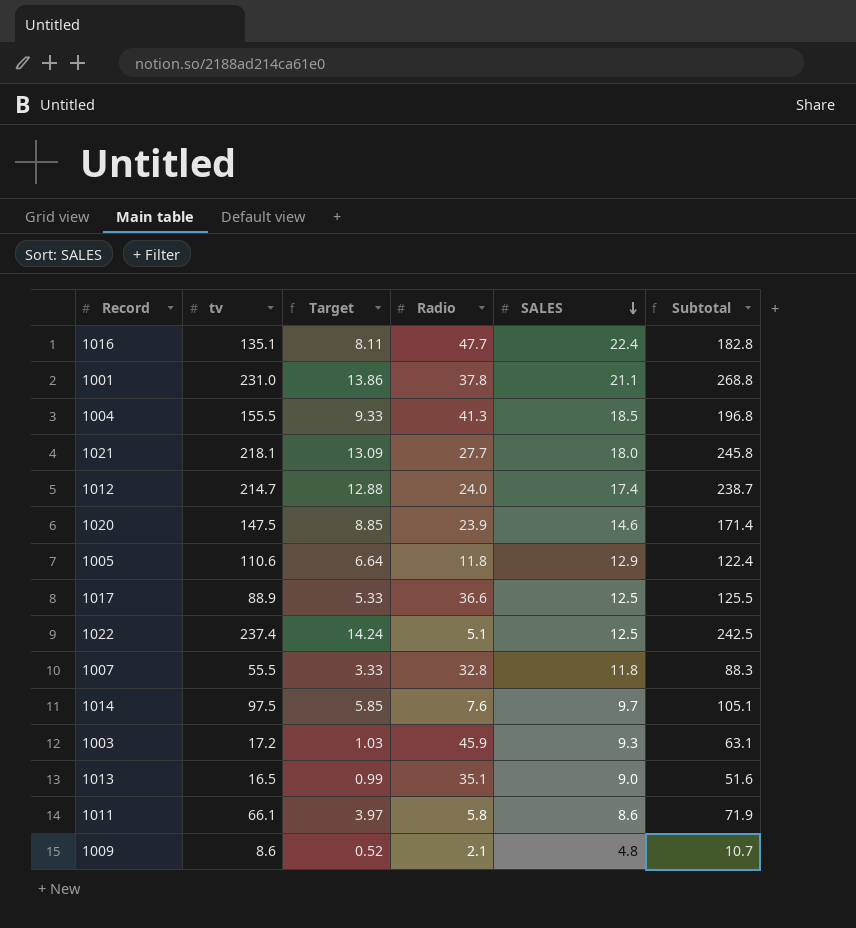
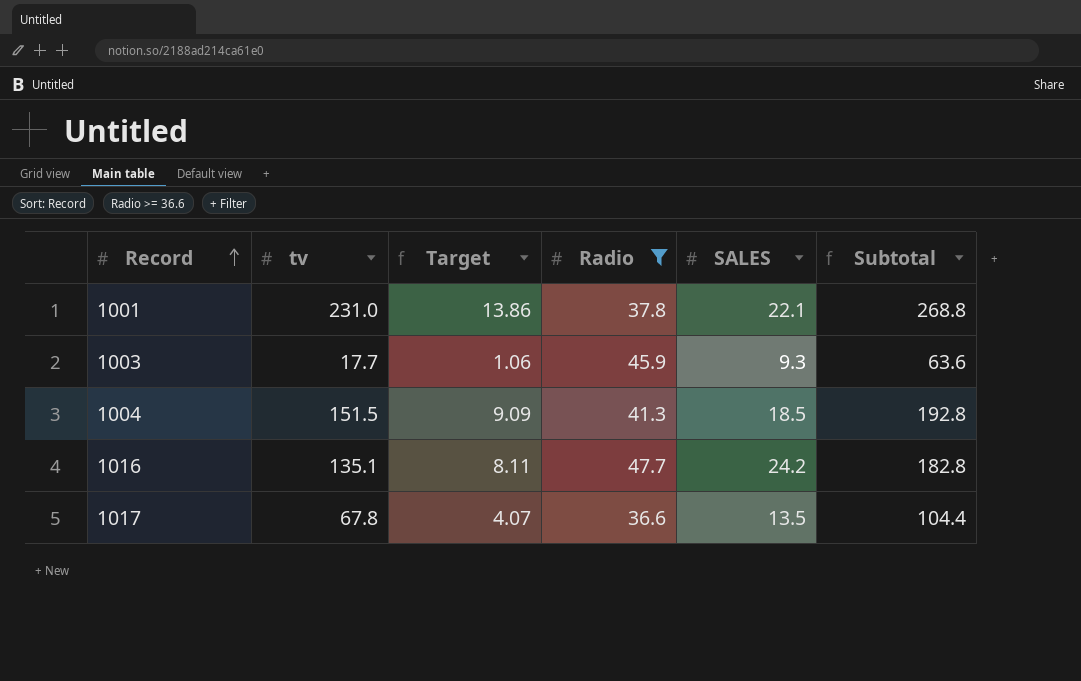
filter: none -> Radio >= 36.6
row order: SALES descending -> Record ascending
1001 | SALES: 21.1 -> 22.1
1003 | tv: 17.2 -> 17.7
1003 | Target: 1.03 -> 1.06
1003 | Subtotal: 63.1 -> 63.6
1004 | tv: 155.5 -> 151.5
1004 | Target: 9.33 -> 9.09
1004 | Subtotal: 196.8 -> 192.8
1016 | SALES: 22.4 -> 24.2
1017 | tv: 88.9 -> 67.8
1017 | Target: 5.33 -> 4.07
1017 | SALES: 12.5 -> 13.5
1017 | Subtotal: 125.5 -> 104.4

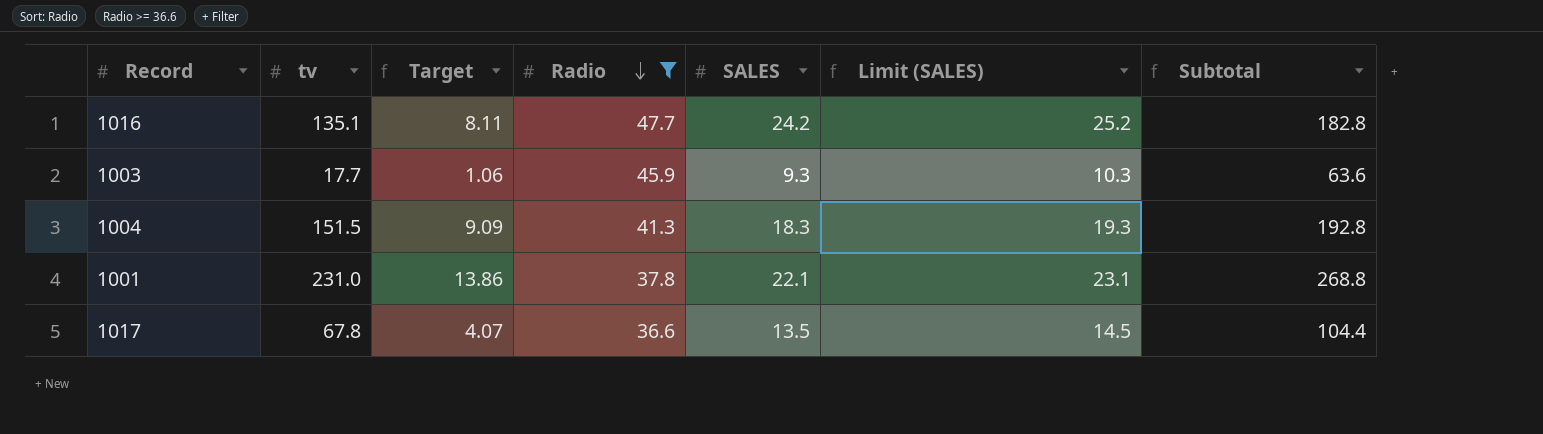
row order: Record ascending -> Radio descending
column Limit (SALES) | formula: none -> [SALES] + 1
1004 | SALES: 18.5 -> 18.3

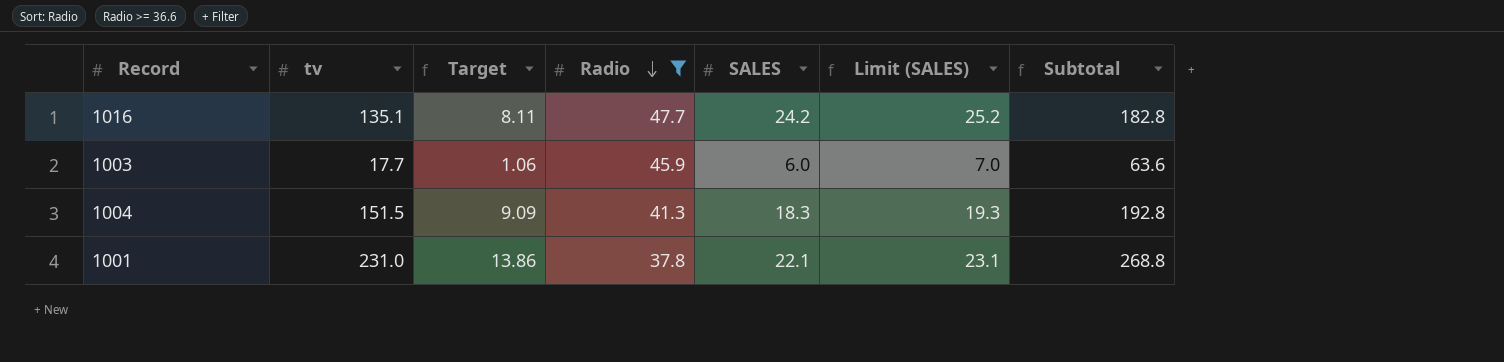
row 1017: 67.8 | 4.07 | 36.6 | 13.5 | 14.5 | 104.4 -> none
1003 | SALES: 9.3 -> 6.0
1003 | Limit (SALES): 10.3 -> 7.0

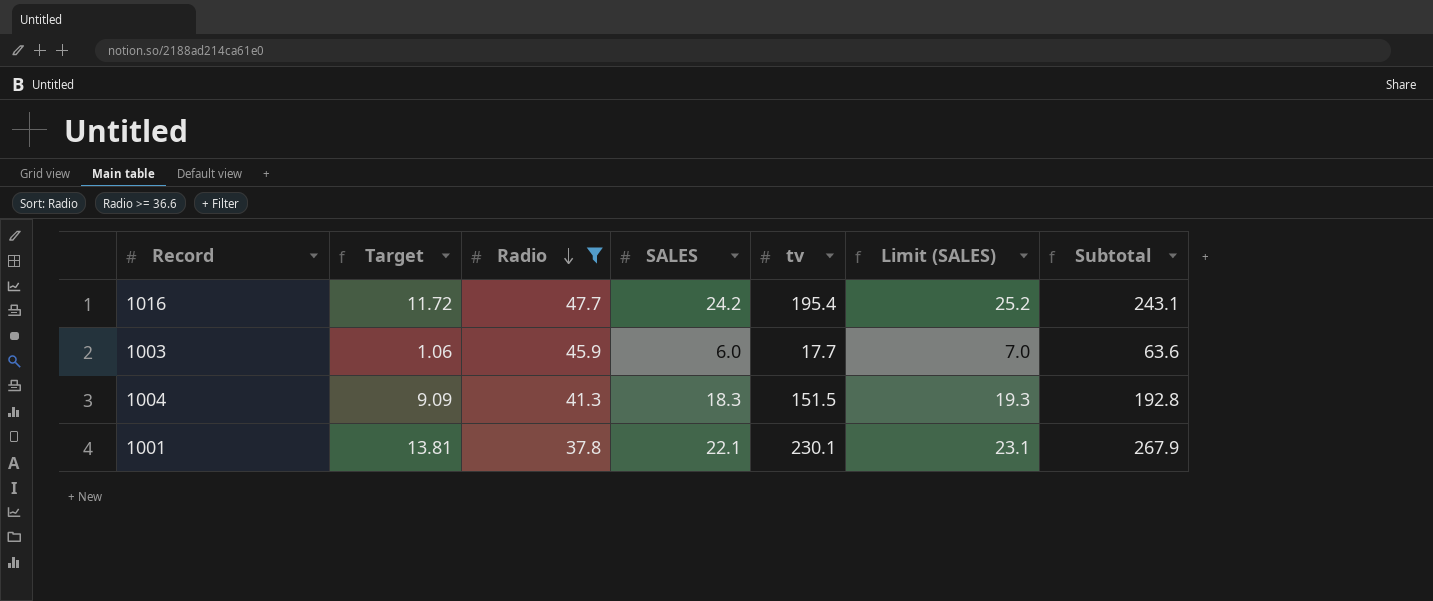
column tv | position: 2 -> 5
1016 | Target: 8.11 -> 11.72
1016 | tv: 135.1 -> 195.4
1016 | Subtotal: 182.8 -> 243.1
1001 | Target: 13.86 -> 13.81
1001 | tv: 231.0 -> 230.1
1001 | Subtotal: 268.8 -> 267.9

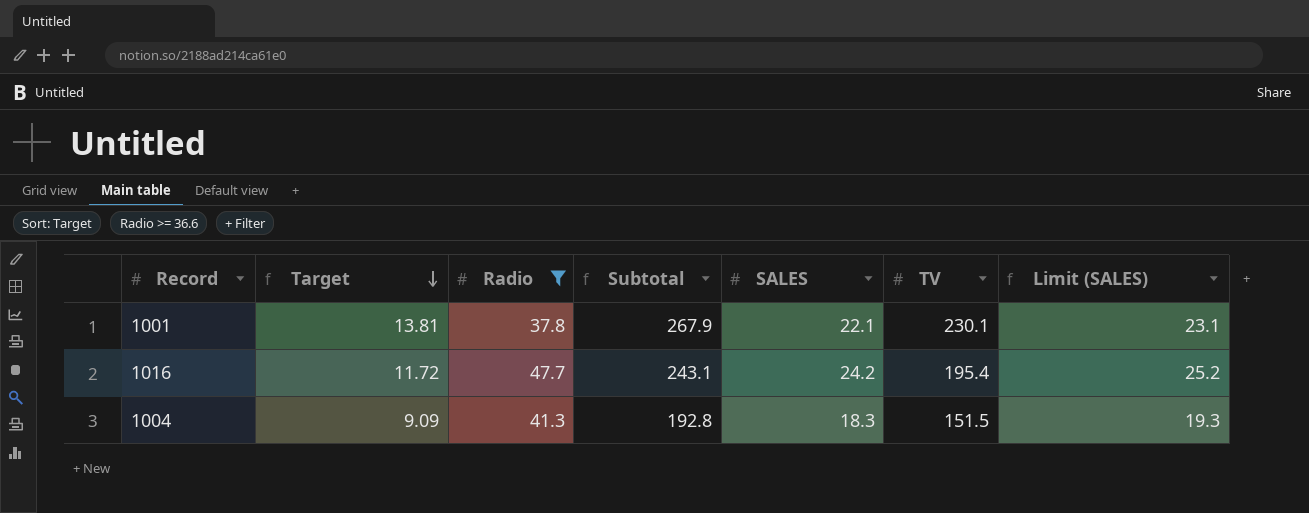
row order: Radio descending -> Target descending
column Subtotal | position: 7 -> 4
column name: tv -> TV
row 1003: 1.06 | 45.9 | 6.0 | 17.7 | 7.0 | 63.6 -> none

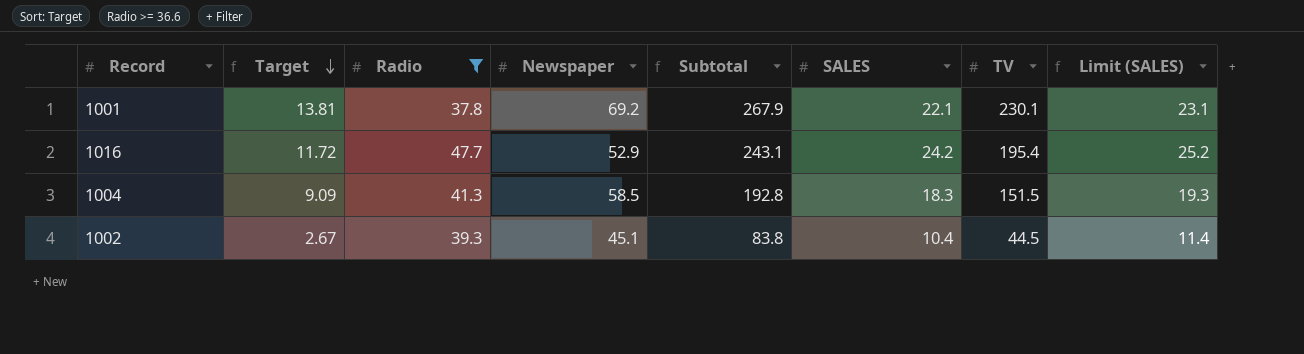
column Newspaper | position: none -> 4
row 1002: none -> 2.67 | 39.3 | 45.1 | 83.8 | 10.4 | 44.5 | 11.4

